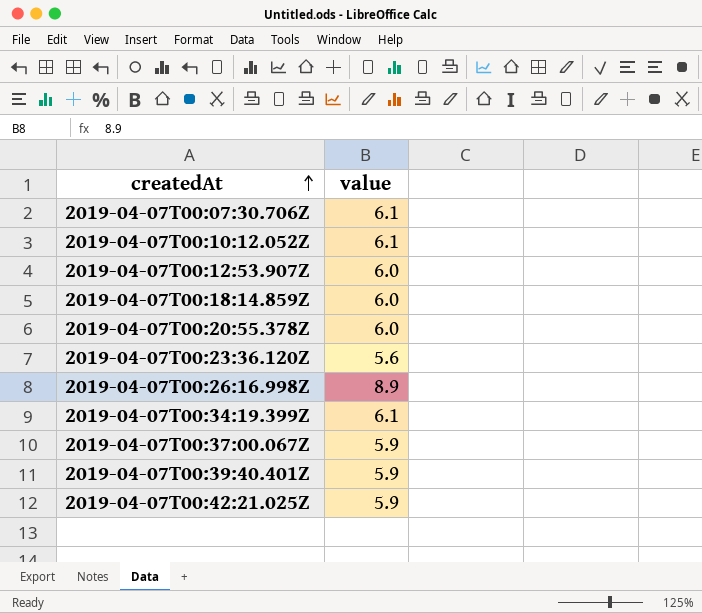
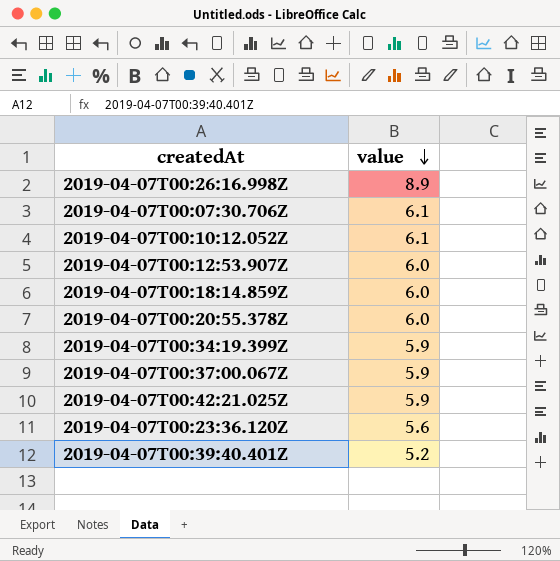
row order: createdAt ascending -> value descending
2019-04-07T00:34:19.399Z | value: 6.1 -> 5.9
2019-04-07T00:39:40.401Z | value: 5.9 -> 5.2

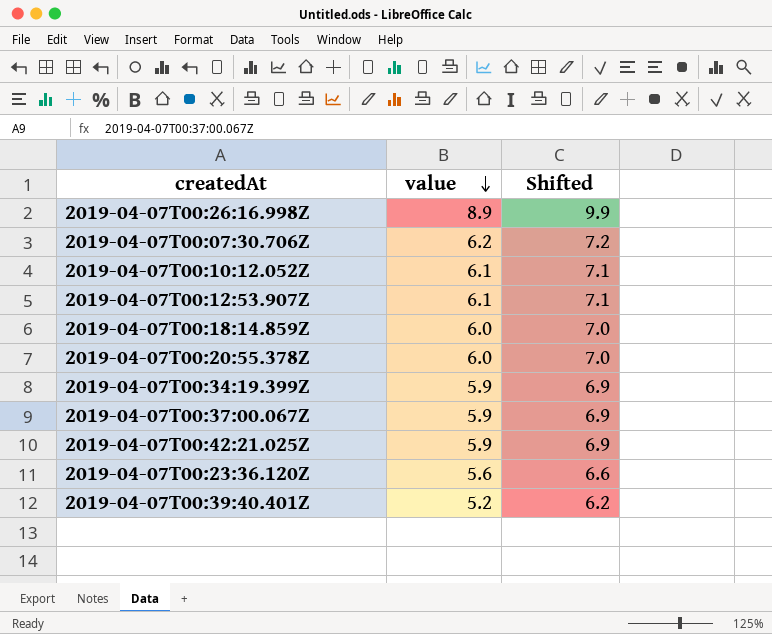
column Shifted | formula: none -> [value] + 1
2019-04-07T00:07:30.706Z | value: 6.1 -> 6.2
2019-04-07T00:12:53.907Z | value: 6.0 -> 6.1

